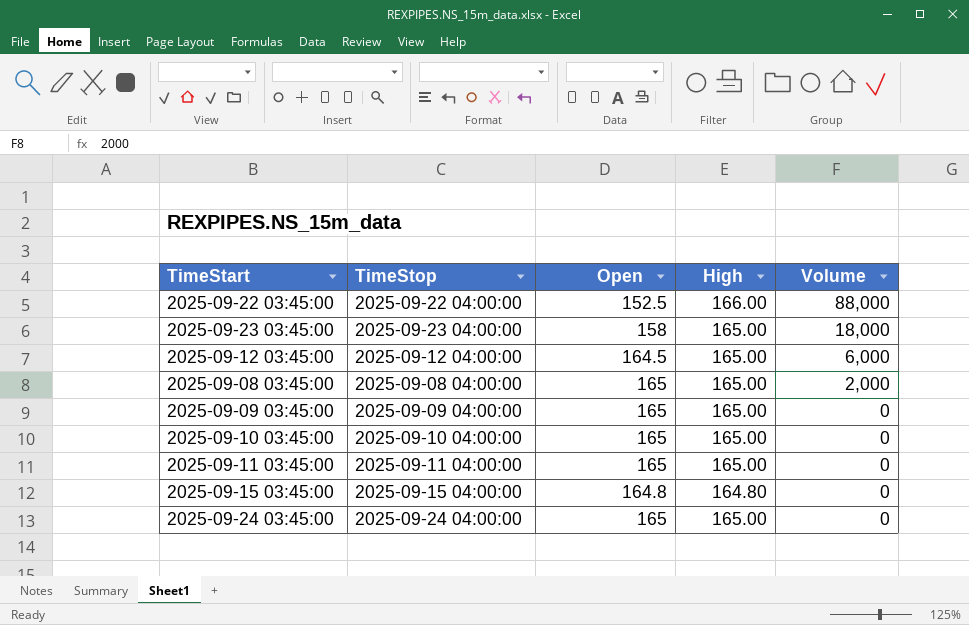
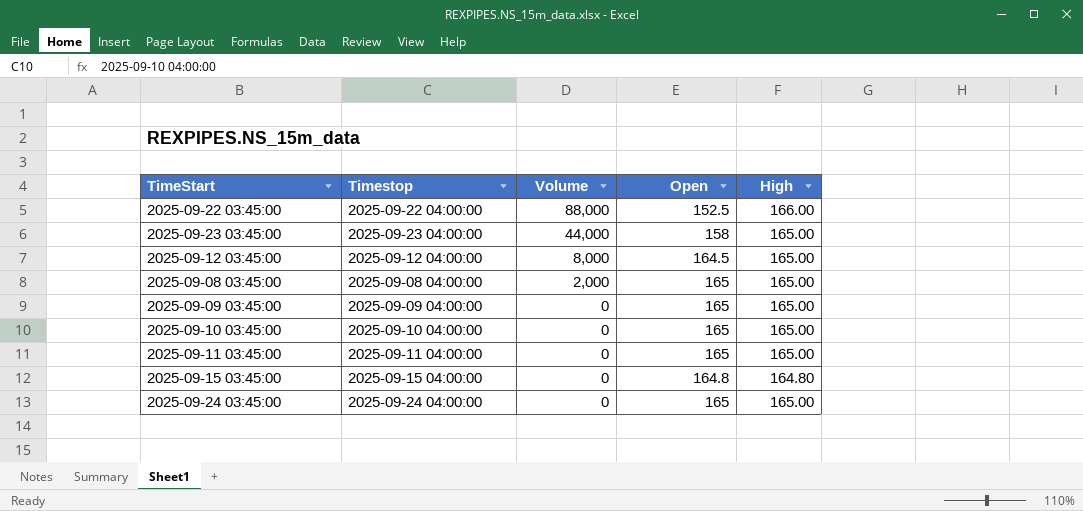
column name: TimeStop -> Timestop
column Volume | position: 5 -> 3
2025-09-23 03:45:00 | Volume: 18,000 -> 44,000
2025-09-12 03:45:00 | Volume: 6,000 -> 8,000

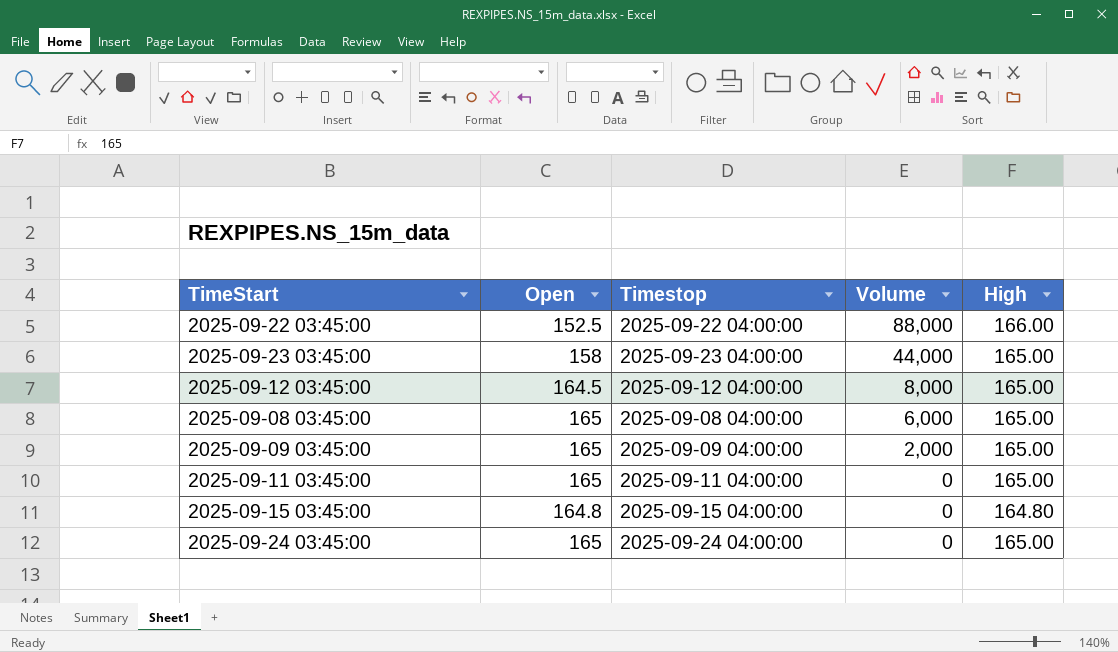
column Open | position: 4 -> 2
row 2025-09-10 03:45:00: 2025-09-10 04:00:00 | 0 | 165 | 165.00 -> none
2025-09-08 03:45:00 | Volume: 2,000 -> 6,000
2025-09-09 03:45:00 | Volume: 0 -> 2,000

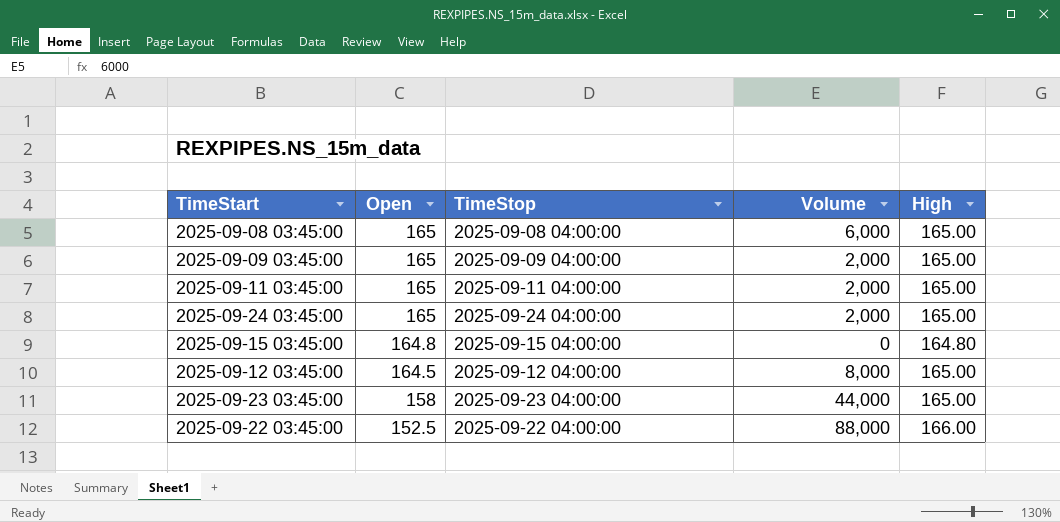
row order: Volume descending -> Open descending
column name: Timestop -> TimeStop
2025-09-11 03:45:00 | Volume: 0 -> 2,000
2025-09-24 03:45:00 | Volume: 0 -> 2,000

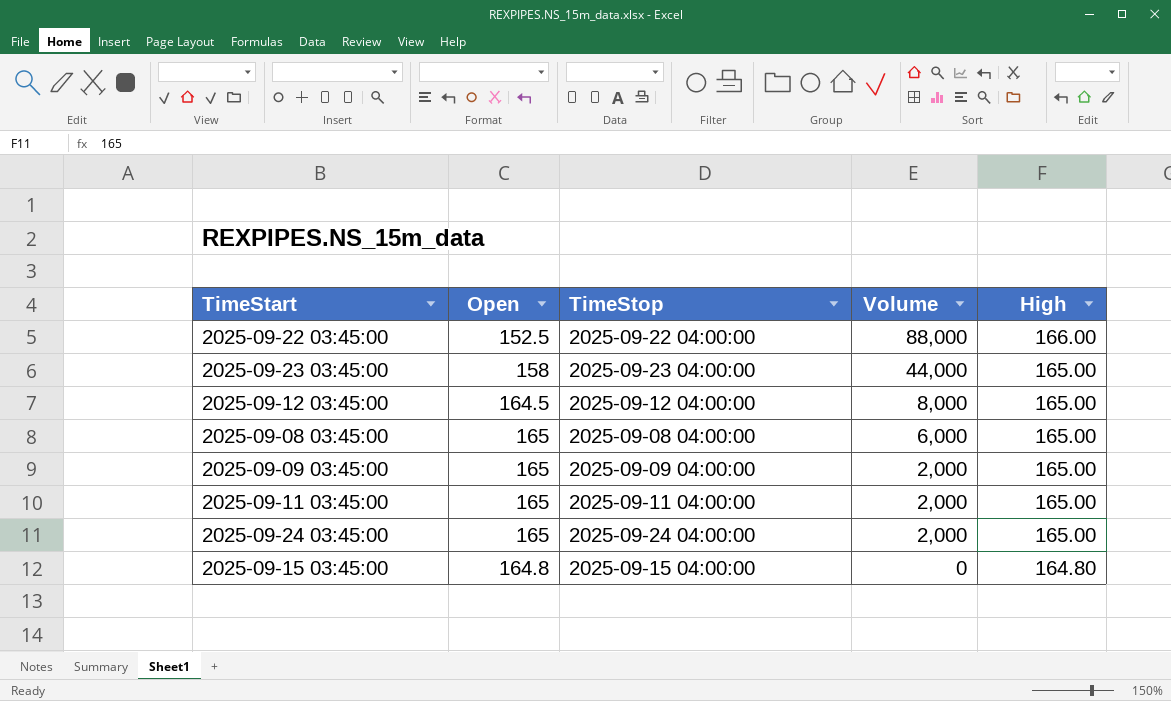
row order: Open descending -> Volume descending

